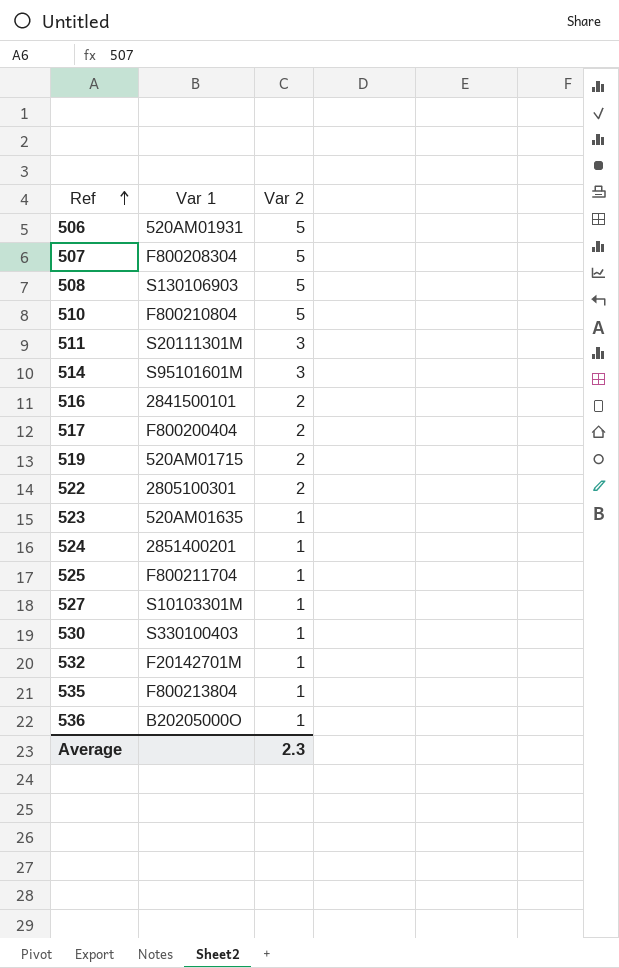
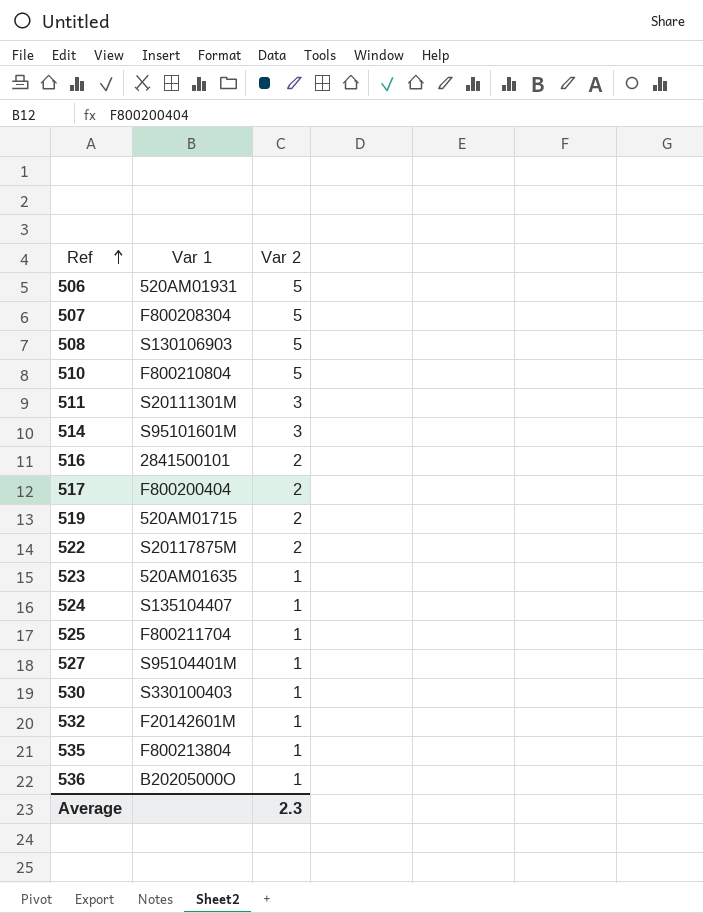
522 | Var 1: 2805100301 -> S20117875M
524 | Var 1: 2851400201 -> S135104407
527 | Var 1: S10103301M -> S95104401M
532 | Var 1: F20142701M -> F20142601M

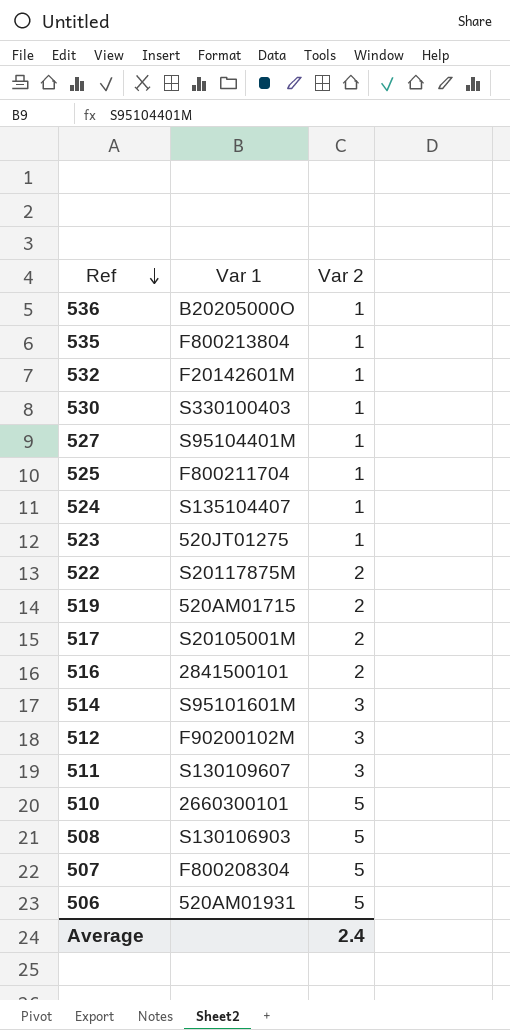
row order: Ref ascending -> Ref descending
523 | Var 1: 520AM01635 -> 520JT01275
517 | Var 1: F800200404 -> S20105001M
row 512: none -> F90200102M | 3
511 | Var 1: S20111301M -> S130109607
510 | Var 1: F800210804 -> 2660300101
Average | Var 2: 2.3 -> 2.4

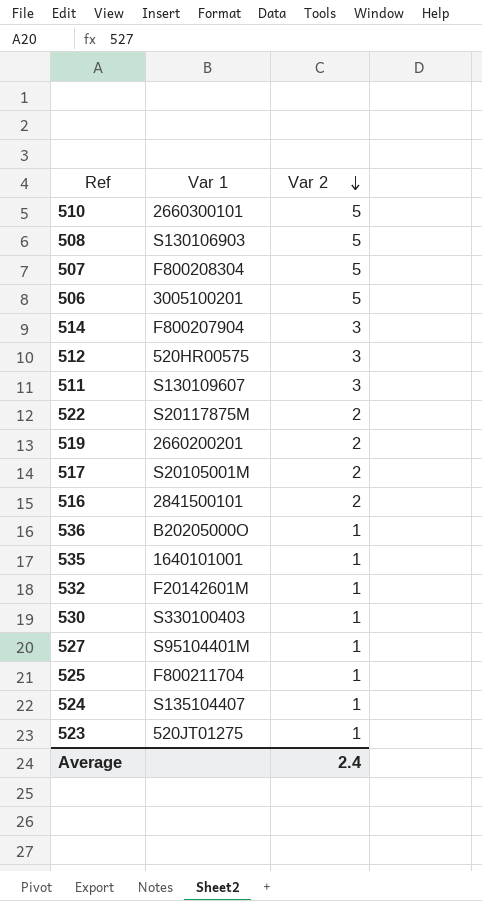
row order: Ref descending -> Var 2 descending
506 | Var 1: 520AM01931 -> 3005100201
514 | Var 1: S95101601M -> F800207904
512 | Var 1: F90200102M -> 520HR00575
519 | Var 1: 520AM01715 -> 2660200201
535 | Var 1: F800213804 -> 1640101001

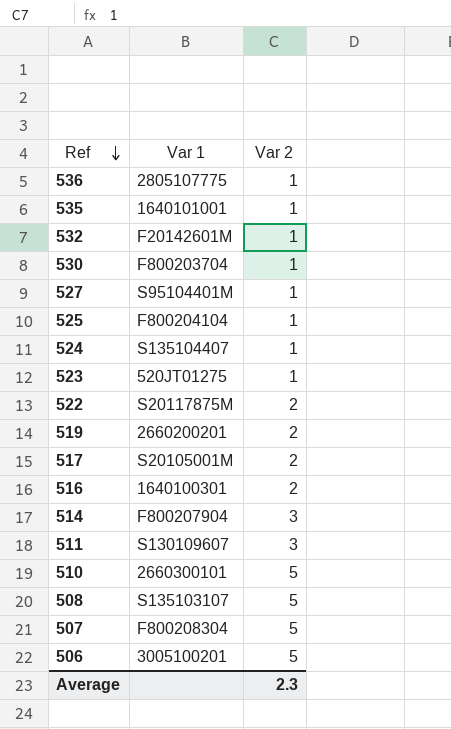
row order: Var 2 descending -> Ref descending
row 512: 520HR00575 | 3 -> none
536 | Var 1: B20205000O -> 2805107775
530 | Var 1: S330100403 -> F800203704
525 | Var 1: F800211704 -> F800204104
516 | Var 1: 2841500101 -> 1640100301
508 | Var 1: S130106903 -> S135103107
Average | Var 2: 2.4 -> 2.3

